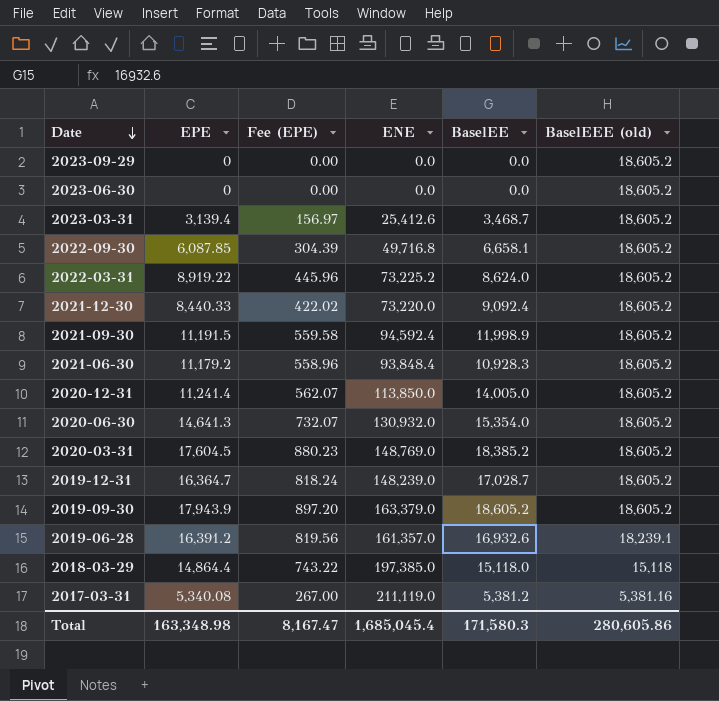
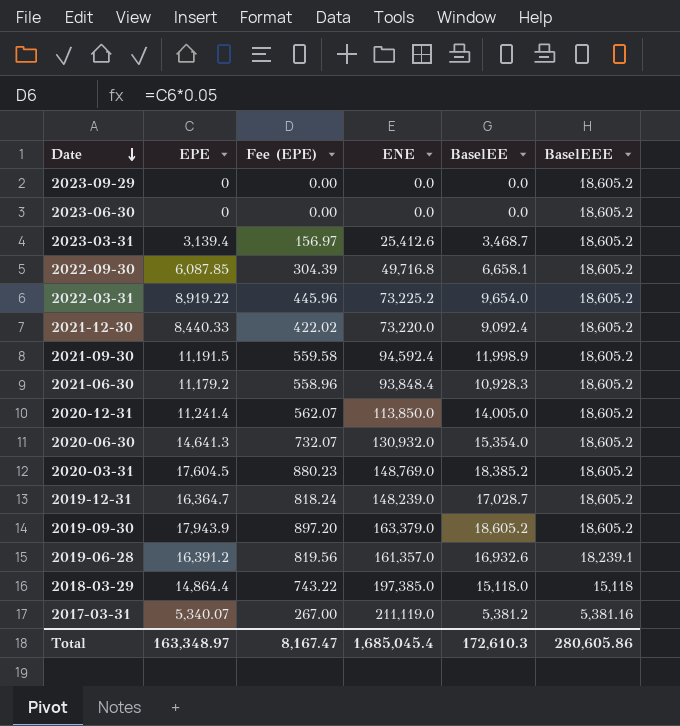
column name: BaselEEE (old) -> BaselEEE
2022-03-31 | BaselEE: 8,624.0 -> 9,654.0
2017-03-31 | EPE: 5,340.08 -> 5,340.07
Total | EPE: 163,348.98 -> 163,348.97
Total | BaselEE: 171,580.3 -> 172,610.3

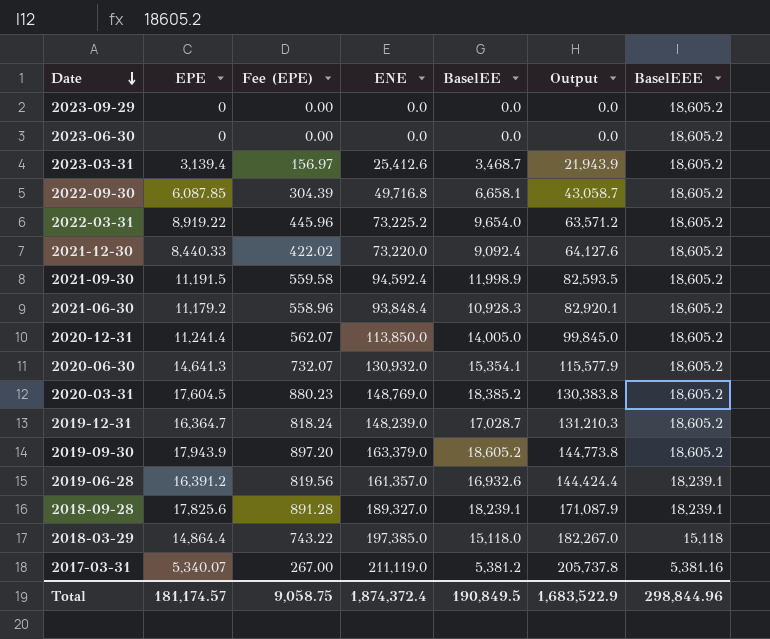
column Output | formula: none -> [ENE] - [BaselEE]
2020-06-30 | BaselEE: 15,354.0 -> 15,354.1
row 2018-09-28: none -> 17,825.6 | 891.28 | 189,327.0 | 18,239.1 | 171,087.9 | 18,239.1
Total | EPE: 163,348.97 -> 181,174.57
Total | Fee (EPE): 8,167.47 -> 9,058.75
Total | ENE: 1,685,045.4 -> 1,874,372.4
Total | BaselEE: 172,610.3 -> 190,849.5
Total | BaselEEE: 280,605.86 -> 298,844.96

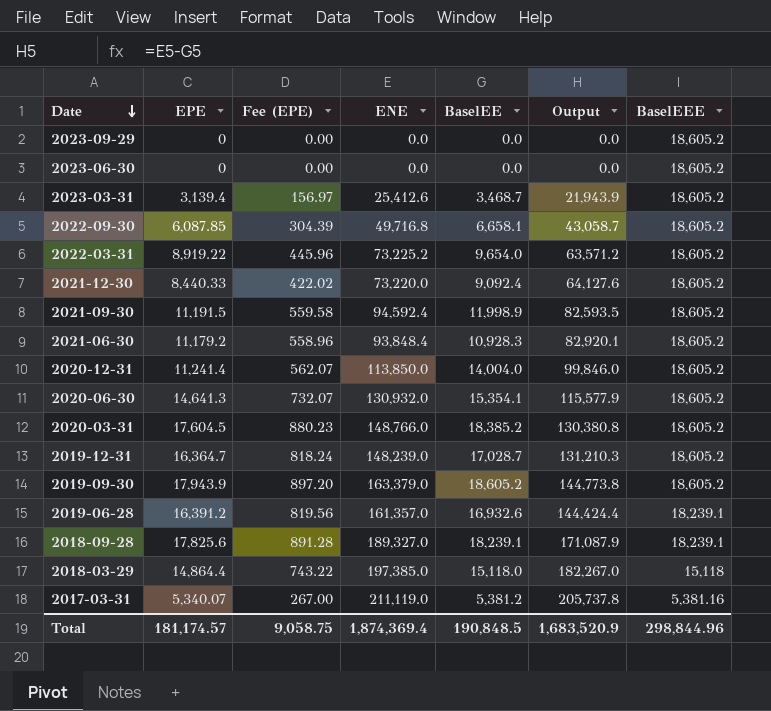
2020-12-31 | BaselEE: 14,005.0 -> 14,004.0
2020-12-31 | Output: 99,845.0 -> 99,846.0
2020-03-31 | ENE: 148,769.0 -> 148,766.0
2020-03-31 | Output: 130,383.8 -> 130,380.8
Total | ENE: 1,874,372.4 -> 1,874,369.4
Total | BaselEE: 190,849.5 -> 190,848.5
Total | Output: 1,683,522.9 -> 1,683,520.9

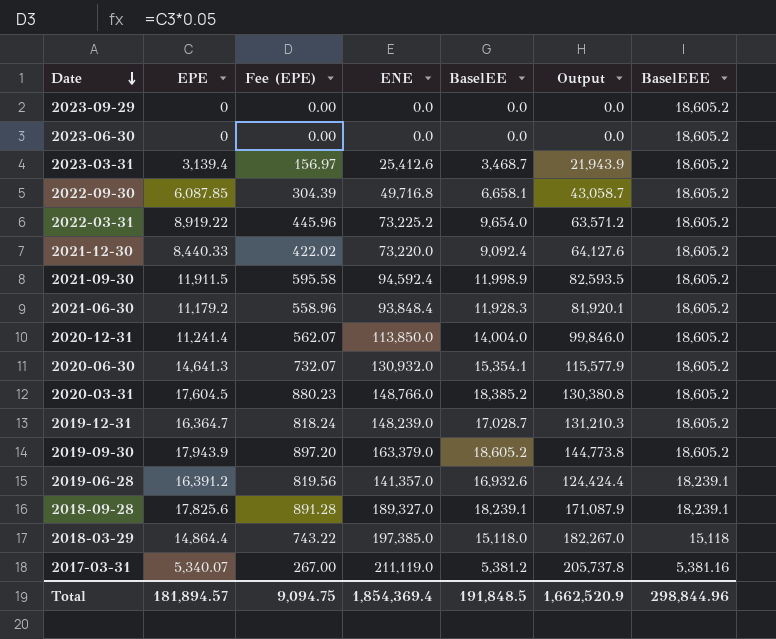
2021-09-30 | EPE: 11,191.5 -> 11,911.5
2021-09-30 | Fee (EPE): 559.58 -> 595.58
2021-06-30 | BaselEE: 10,928.3 -> 11,928.3
2021-06-30 | Output: 82,920.1 -> 81,920.1
2019-06-28 | ENE: 161,357.0 -> 141,357.0
2019-06-28 | Output: 144,424.4 -> 124,424.4
Total | EPE: 181,174.57 -> 181,894.57
Total | Fee (EPE): 9,058.75 -> 9,094.75
Total | ENE: 1,874,369.4 -> 1,854,369.4
Total | BaselEE: 190,848.5 -> 191,848.5
Total | Output: 1,683,520.9 -> 1,662,520.9

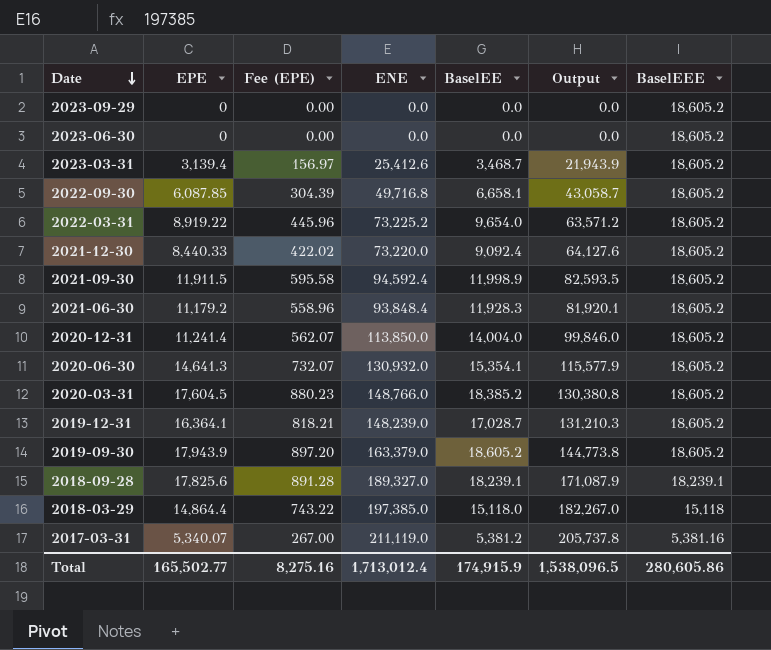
row 2019-06-28: 16,391.2 | 819.56 | 141,357.0 | 16,932.6 | 124,424.4 | 18,239.1 -> none
2019-12-31 | EPE: 16,364.7 -> 16,364.1
2019-12-31 | Fee (EPE): 818.24 -> 818.21
Total | EPE: 181,894.57 -> 165,502.77
Total | Fee (EPE): 9,094.75 -> 8,275.16
Total | ENE: 1,854,369.4 -> 1,713,012.4
Total | BaselEE: 191,848.5 -> 174,915.9
Total | Output: 1,662,520.9 -> 1,538,096.5
Total | BaselEEE: 298,844.96 -> 280,605.86

